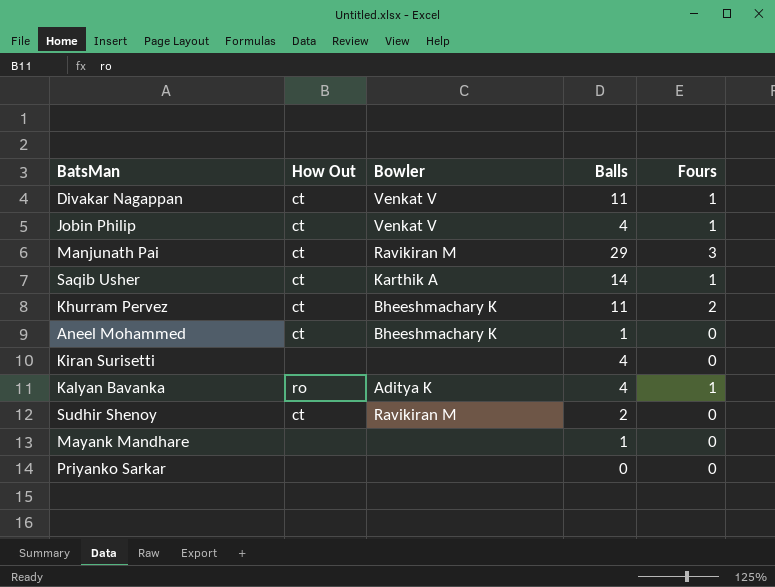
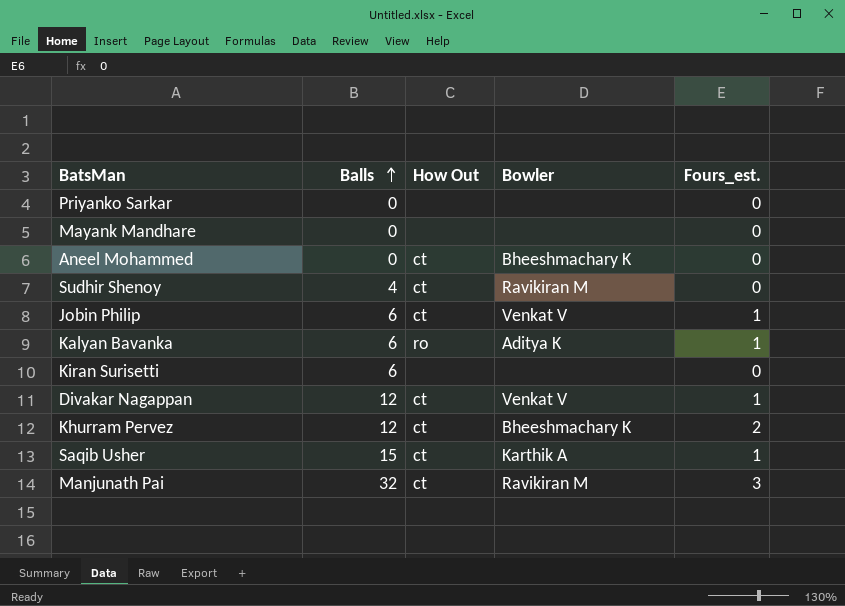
row order: none -> Balls ascending
column Balls | position: 4 -> 2
column name: Fours -> Fours_est.
Mayank Mandhare | Balls: 1 -> 0
Aneel Mohammed | Balls: 1 -> 0
Sudhir Shenoy | Balls: 2 -> 4
Jobin Philip | Balls: 4 -> 6
Kalyan Bavanka | Balls: 4 -> 6
Kiran Surisetti | Balls: 4 -> 6
Divakar Nagappan | Balls: 11 -> 12
Khurram Pervez | Balls: 11 -> 12
Saqib Usher | Balls: 14 -> 15
Manjunath Pai | Balls: 29 -> 32

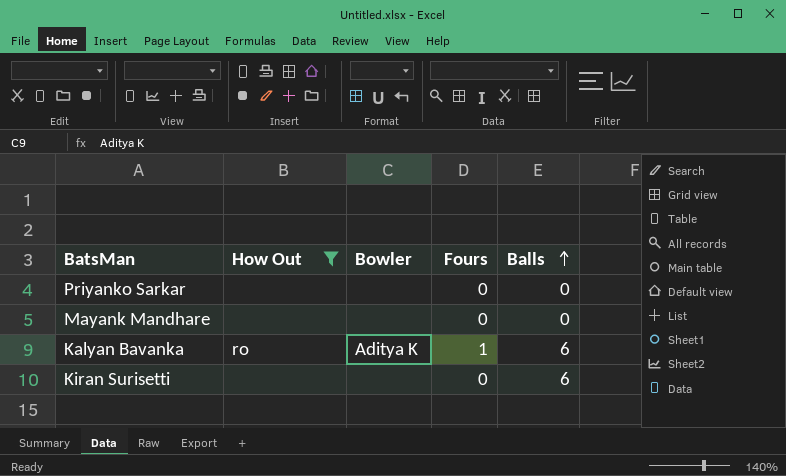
filter: none -> How Out != ct
column name: Fours_est. -> Fours
column Balls | position: 2 -> 5

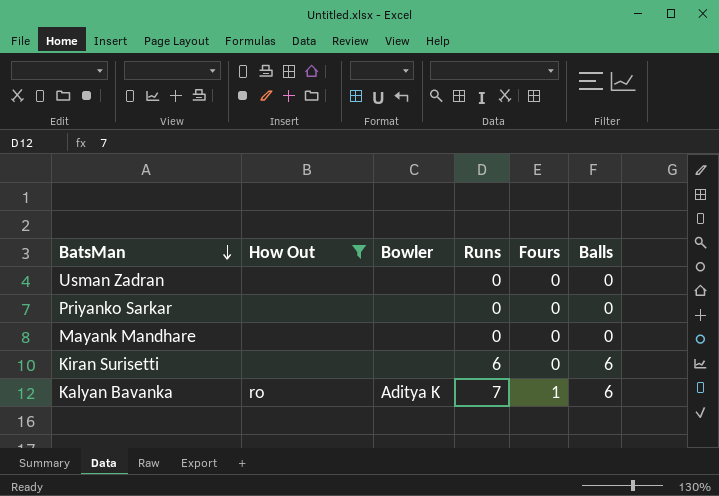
row order: Balls ascending -> BatsMan descending
column Runs | position: none -> 4
row Usman Zadran: none -> none | none | 0 | 0 | 0

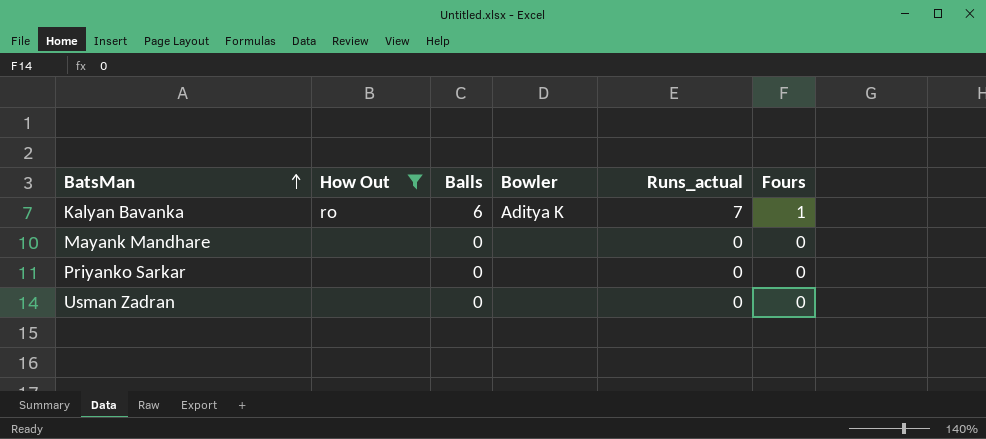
row order: BatsMan descending -> BatsMan ascending
column Balls | position: 6 -> 3
column name: Runs -> Runs_actual
row Kiran Surisetti: none | none | 6 | 0 | 6 -> none

